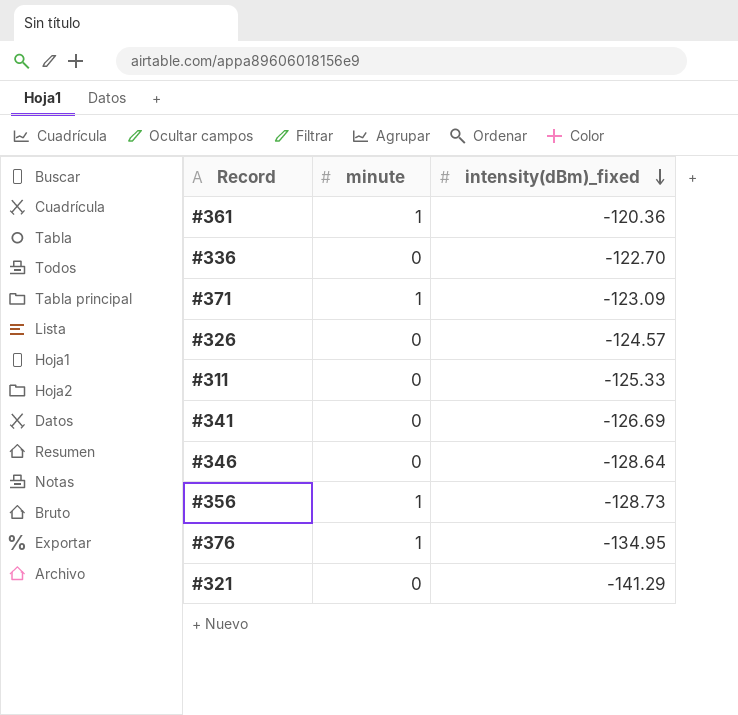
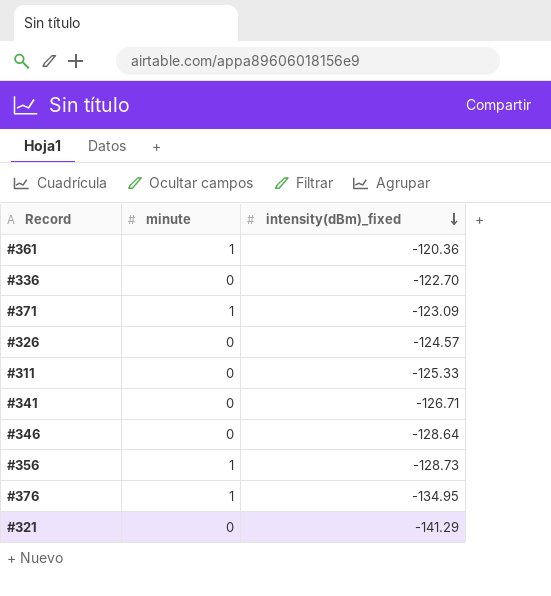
#341 | intensity(dBm)_fixed: -126.69 -> -126.71

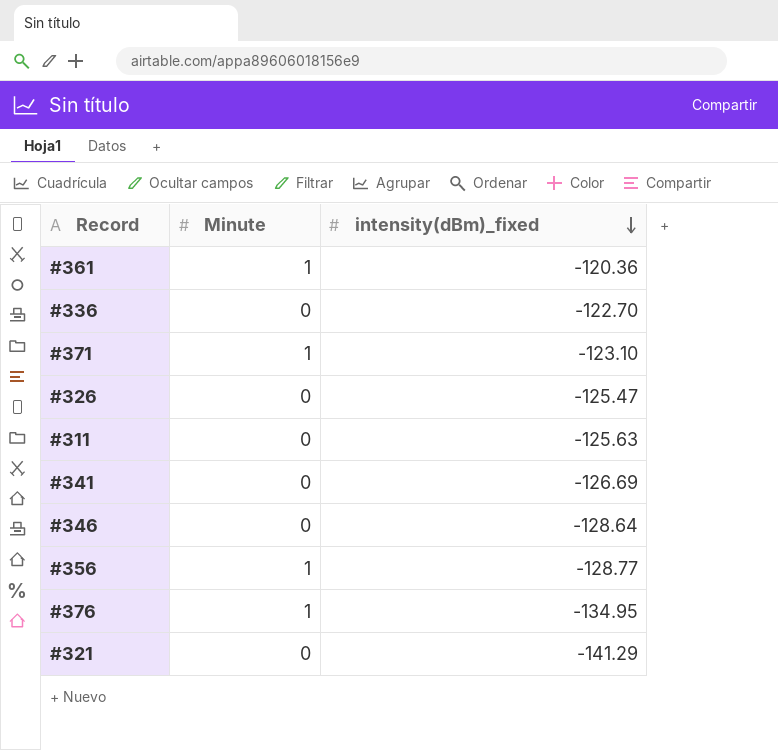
column name: minute -> Minute
#371 | intensity(dBm)_fixed: -123.09 -> -123.10
#326 | intensity(dBm)_fixed: -124.57 -> -125.47
#311 | intensity(dBm)_fixed: -125.33 -> -125.63
#341 | intensity(dBm)_fixed: -126.71 -> -126.69
#356 | intensity(dBm)_fixed: -128.73 -> -128.77

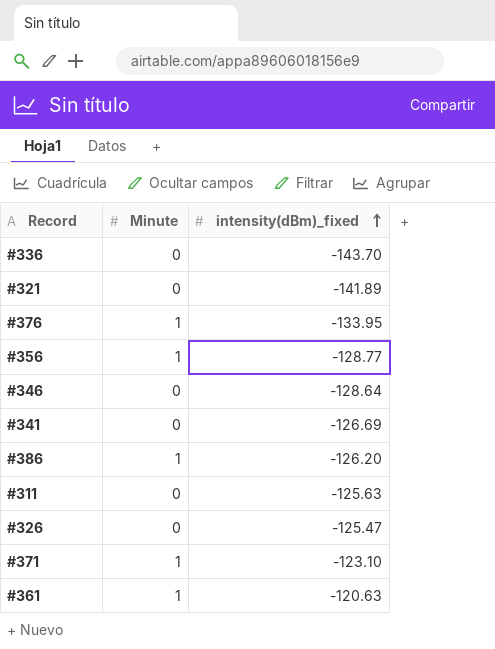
row order: intensity(dBm)_fixed descending -> intensity(dBm)_fixed ascending
#336 | intensity(dBm)_fixed: -122.70 -> -143.70
#321 | intensity(dBm)_fixed: -141.29 -> -141.89
#376 | intensity(dBm)_fixed: -134.95 -> -133.95
row #386: none -> 1 | -126.20
#361 | intensity(dBm)_fixed: -120.36 -> -120.63

